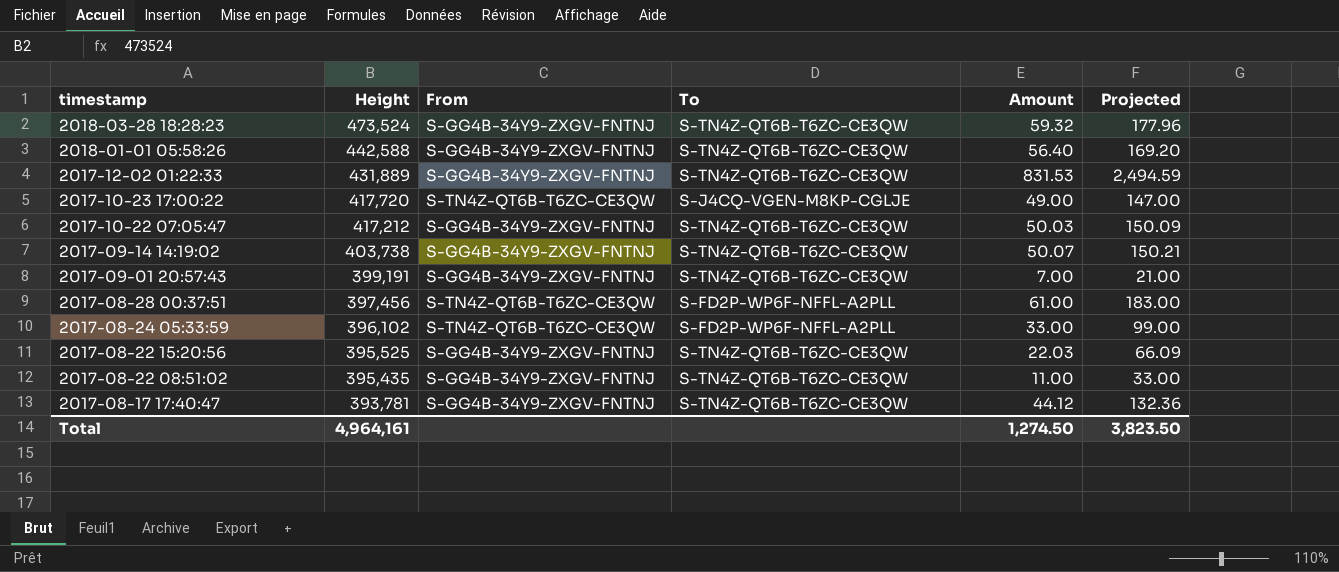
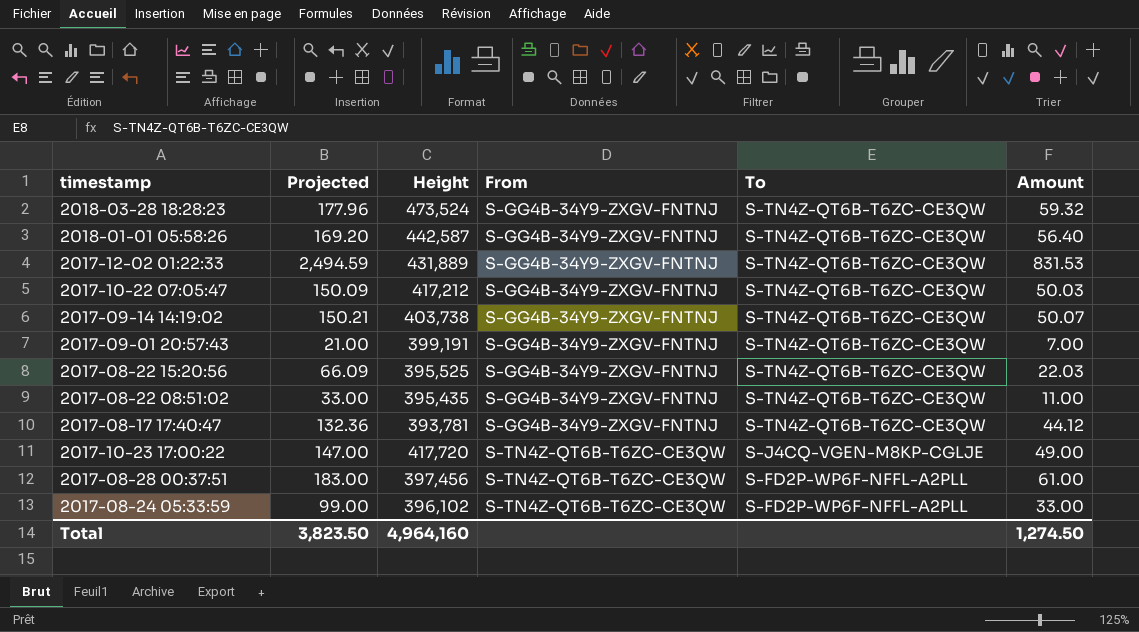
row order: timestamp descending -> From ascending
column Projected | position: 6 -> 2
2018-01-01 05:58:26 | Height: 442,588 -> 442,587
Total | Height: 4,964,161 -> 4,964,160

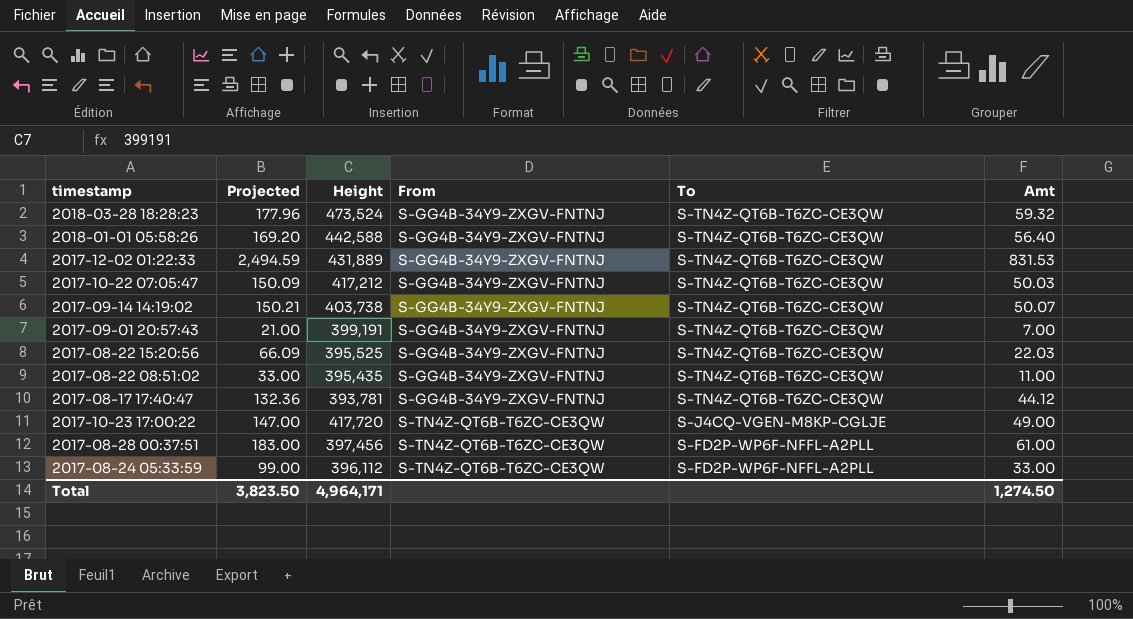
column name: Amount -> Amt
2018-01-01 05:58:26 | Height: 442,587 -> 442,588
2017-08-24 05:33:59 | Height: 396,102 -> 396,112
Total | Height: 4,964,160 -> 4,964,171

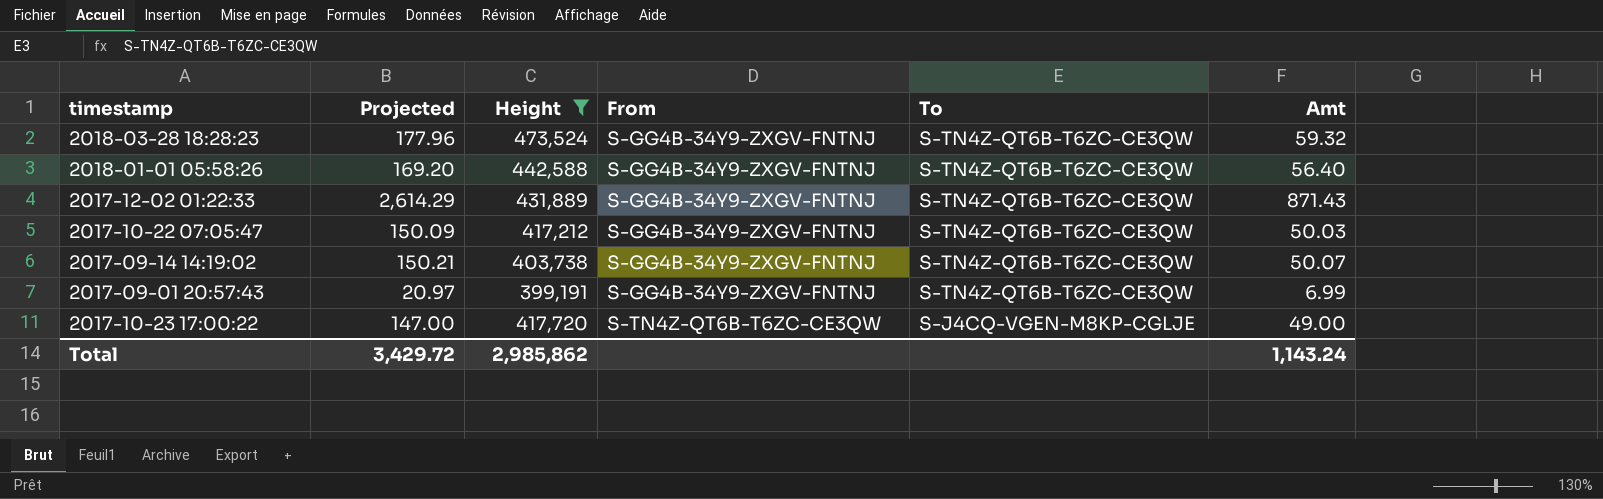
filter: none -> Height >= 399,191
2017-12-02 01:22:33 | Projected: 2,494.59 -> 2,614.29
2017-12-02 01:22:33 | Amt: 831.53 -> 871.43
2017-09-01 20:57:43 | Projected: 21.00 -> 20.97
2017-09-01 20:57:43 | Amt: 7.00 -> 6.99
Total | Projected: 3,823.50 -> 3,429.72
Total | Height: 4,964,171 -> 2,985,862
Total | Amt: 1,274.50 -> 1,143.24

